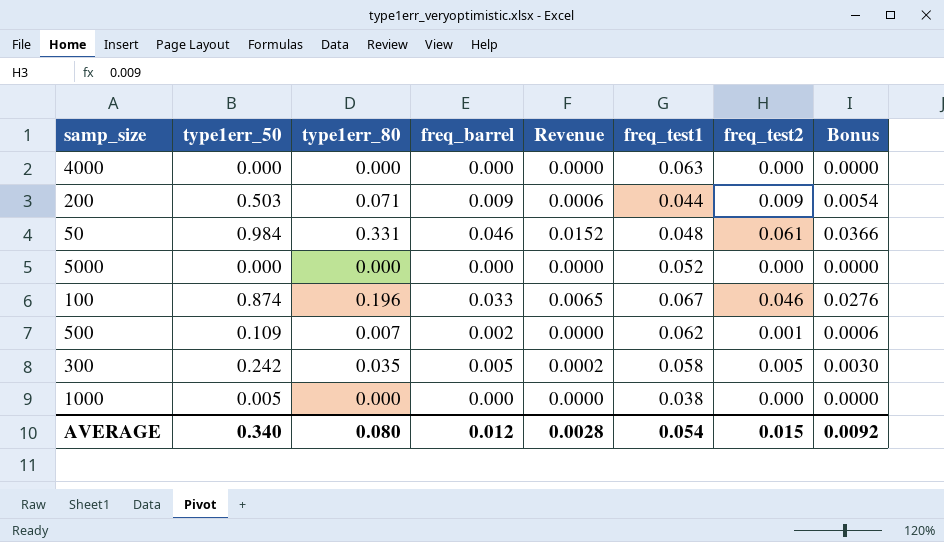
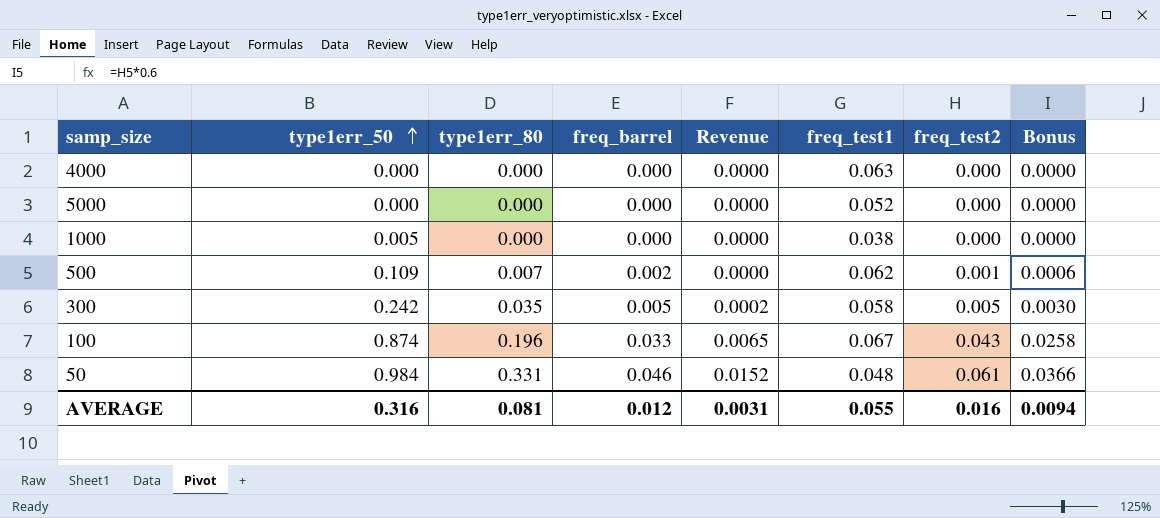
row order: none -> type1err_50 ascending
row 200: 0.503 | 0.071 | 0.009 | 0.0006 | 0.044 | 0.009 | 0.0054 -> none
100 | freq_test2: 0.046 -> 0.043
100 | Bonus: 0.0276 -> 0.0258
AVERAGE | type1err_50: 0.340 -> 0.316
AVERAGE | type1err_80: 0.080 -> 0.081
AVERAGE | Revenue: 0.0028 -> 0.0031
AVERAGE | freq_test1: 0.054 -> 0.055
AVERAGE | freq_test2: 0.015 -> 0.016
AVERAGE | Bonus: 0.0092 -> 0.0094

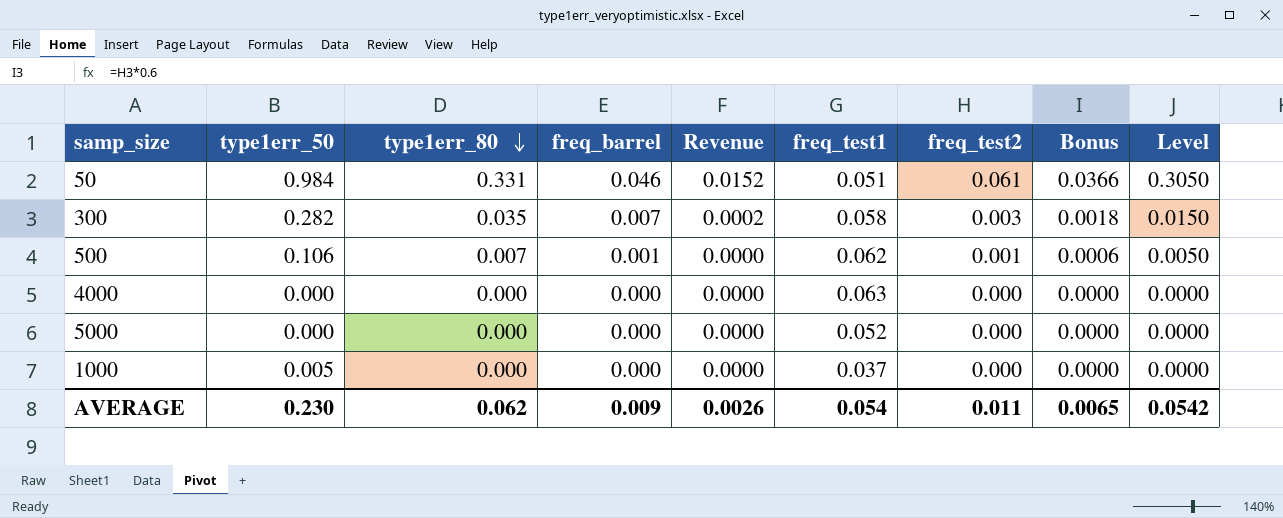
row order: type1err_50 ascending -> type1err_80 descending
column Level | formula: none -> [freq_test2] * 5
row 100: 0.874 | 0.196 | 0.033 | 0.0065 | 0.067 | 0.043 | 0.0258 -> none
50 | freq_test1: 0.048 -> 0.051
300 | type1err_50: 0.242 -> 0.282
300 | freq_barrel: 0.005 -> 0.007
300 | freq_test2: 0.005 -> 0.003
300 | Bonus: 0.0030 -> 0.0018
500 | type1err_50: 0.109 -> 0.106
500 | freq_barrel: 0.002 -> 0.001
1000 | freq_test1: 0.038 -> 0.037
AVERAGE | type1err_50: 0.316 -> 0.230
AVERAGE | type1err_80: 0.081 -> 0.062
AVERAGE | freq_barrel: 0.012 -> 0.009
AVERAGE | Revenue: 0.0031 -> 0.0026
AVERAGE | freq_test1: 0.055 -> 0.054
AVERAGE | freq_test2: 0.016 -> 0.011
AVERAGE | Bonus: 0.0094 -> 0.0065

